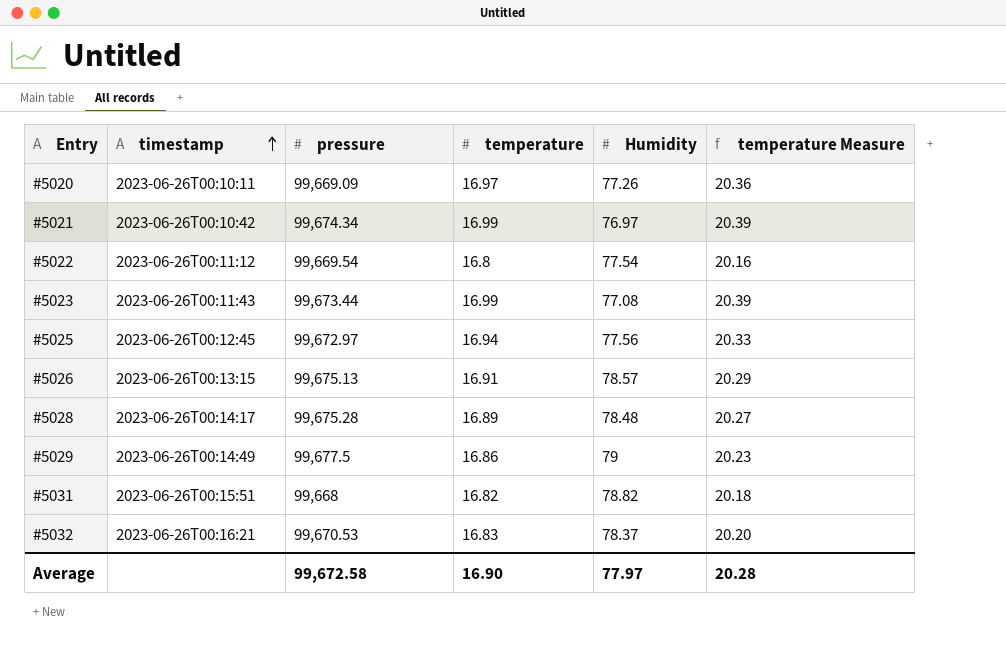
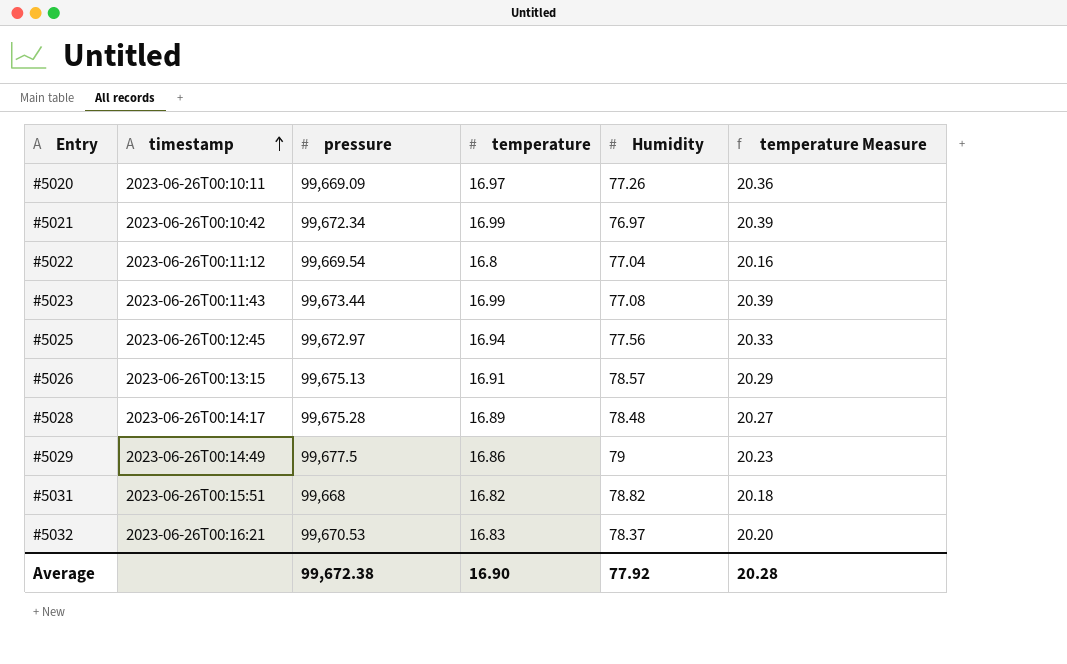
#5021 | pressure: 99,674.34 -> 99,672.34
#5022 | Humidity: 77.54 -> 77.04
Average | pressure: 99,672.58 -> 99,672.38
Average | Humidity: 77.97 -> 77.92

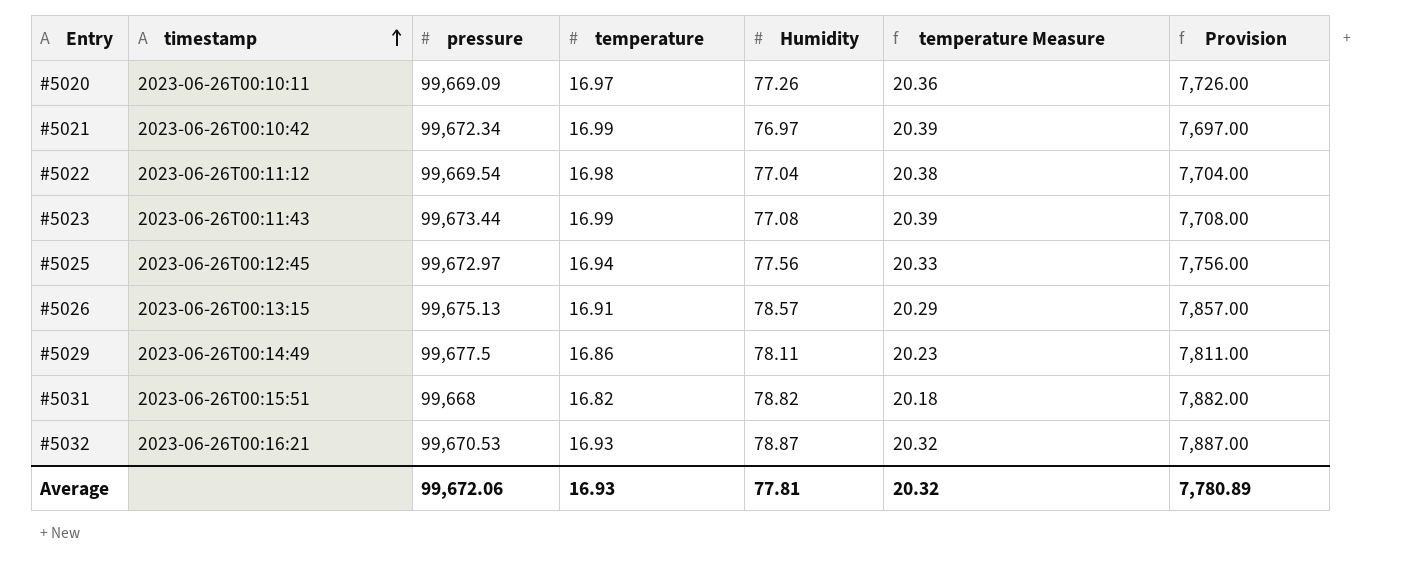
column Provision | formula: none -> [Humidity] * 100
row #5028: 2023-06-26T00:14:17 | 99,675.28 | 16.89 | 78.48 | 20.27 -> none
#5022 | temperature: 16.8 -> 16.98
#5022 | temperature Measure: 20.16 -> 20.38
#5029 | Humidity: 79 -> 78.11
#5032 | temperature: 16.83 -> 16.93
#5032 | Humidity: 78.37 -> 78.87
#5032 | temperature Measure: 20.20 -> 20.32
Average | pressure: 99,672.38 -> 99,672.06
Average | temperature: 16.90 -> 16.93
Average | Humidity: 77.92 -> 77.81
Average | temperature Measure: 20.28 -> 20.32

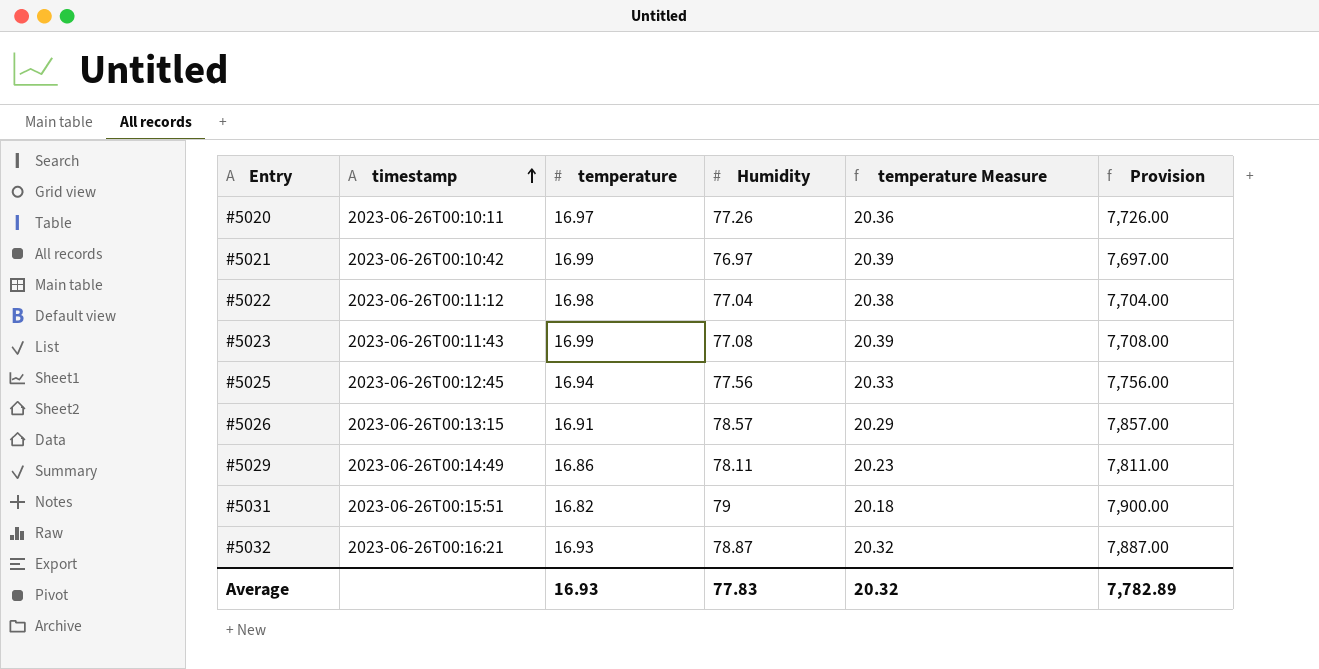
column pressure | position: 3 -> none
#5031 | Humidity: 78.82 -> 79
#5031 | Provision: 7,882.00 -> 7,900.00
Average | Humidity: 77.81 -> 77.83
Average | Provision: 7,780.89 -> 7,782.89

